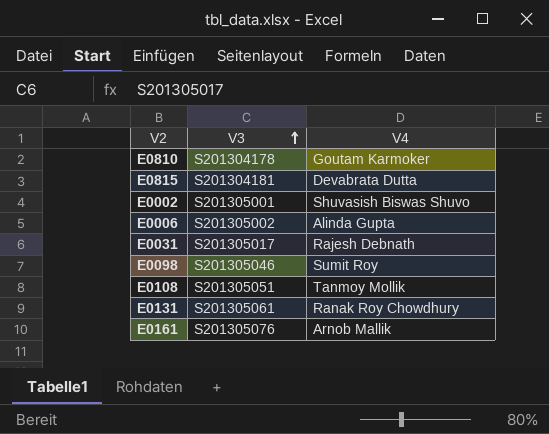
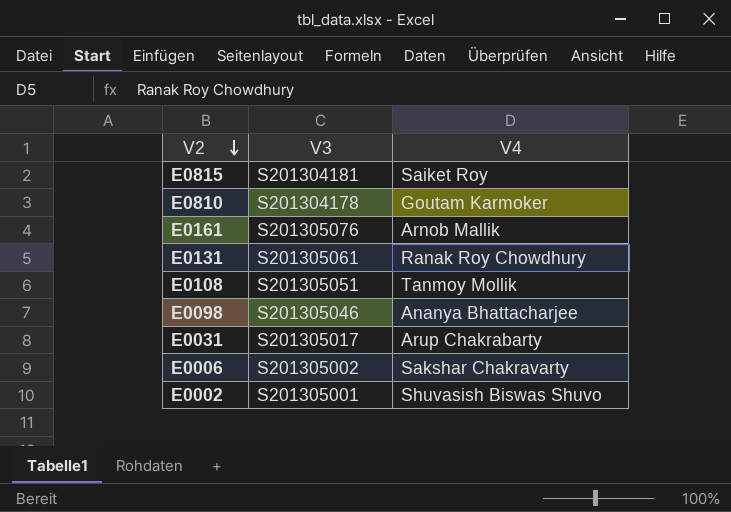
row order: V3 ascending -> V2 descending
E0815 | V4: Devabrata Dutta -> Saiket Roy
E0098 | V4: Sumit Roy -> Ananya Bhattacharjee
E0031 | V4: Rajesh Debnath -> Arup Chakrabarty
E0006 | V4: Alinda Gupta -> Sakshar Chakravarty

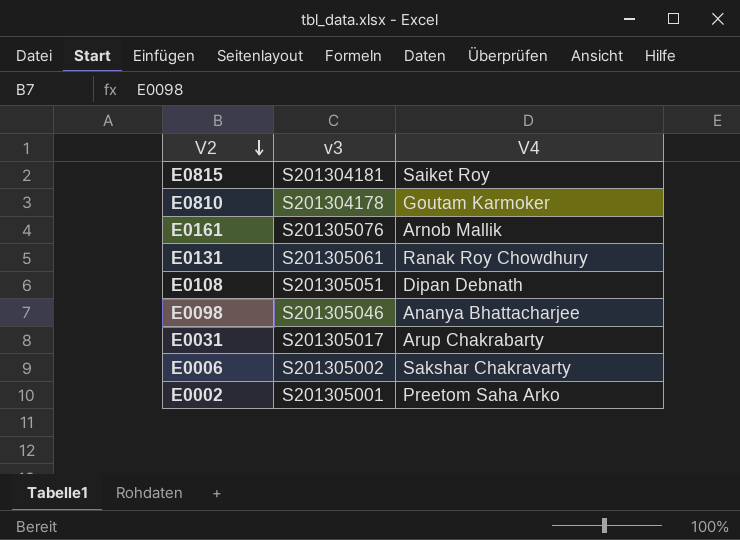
column name: V3 -> v3
E0108 | V4: Tanmoy Mollik -> Dipan Debnath
E0002 | V4: Shuvasish Biswas Shuvo -> Preetom Saha Arko

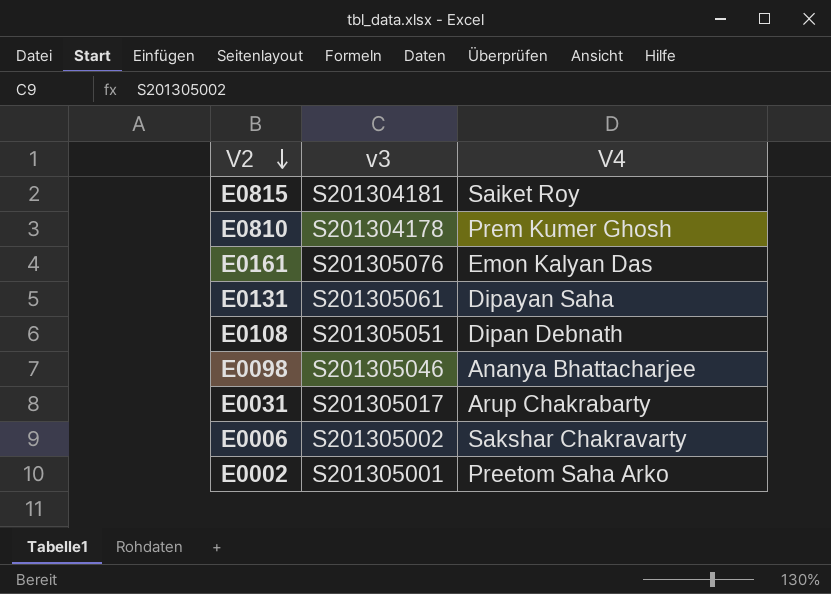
E0810 | V4: Goutam Karmoker -> Prem Kumer Ghosh
E0161 | V4: Arnob Mallik -> Emon Kalyan Das
E0131 | V4: Ranak Roy Chowdhury -> Dipayan Saha

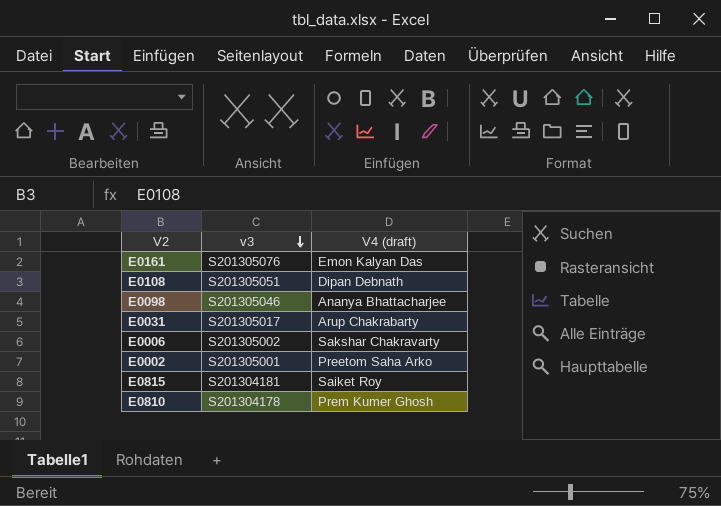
row order: V2 descending -> v3 descending
column name: V4 -> V4 (draft)
row E0131: S201305061 | Dipayan Saha -> none

